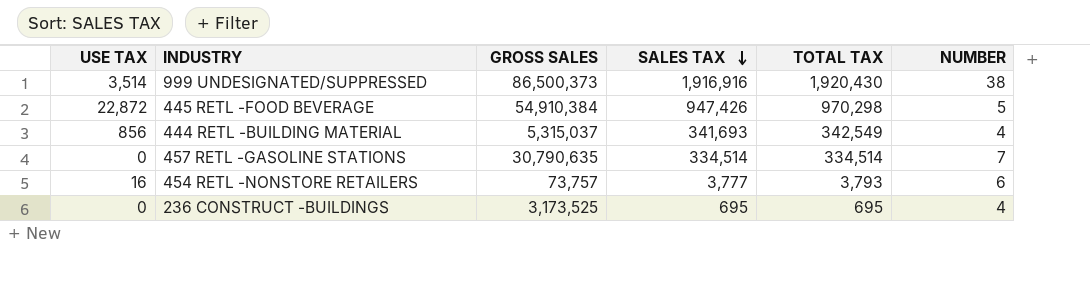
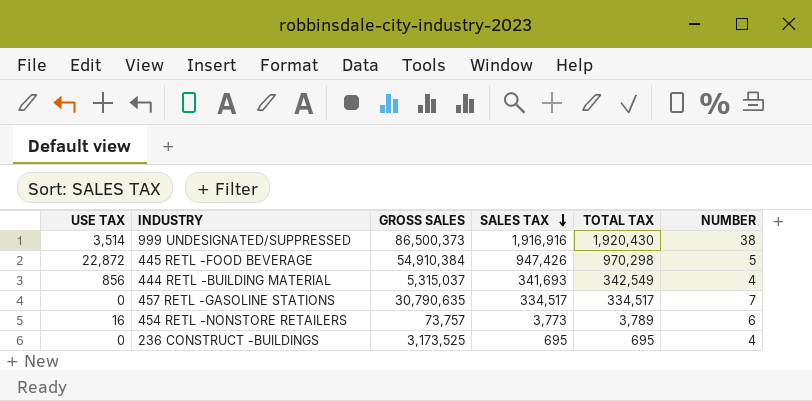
457 RETL -GASOLINE STATIONS | SALES TAX: 334,514 -> 334,517
457 RETL -GASOLINE STATIONS | TOTAL TAX: 334,514 -> 334,517
454 RETL -NONSTORE RETAILERS | SALES TAX: 3,777 -> 3,773
454 RETL -NONSTORE RETAILERS | TOTAL TAX: 3,793 -> 3,789

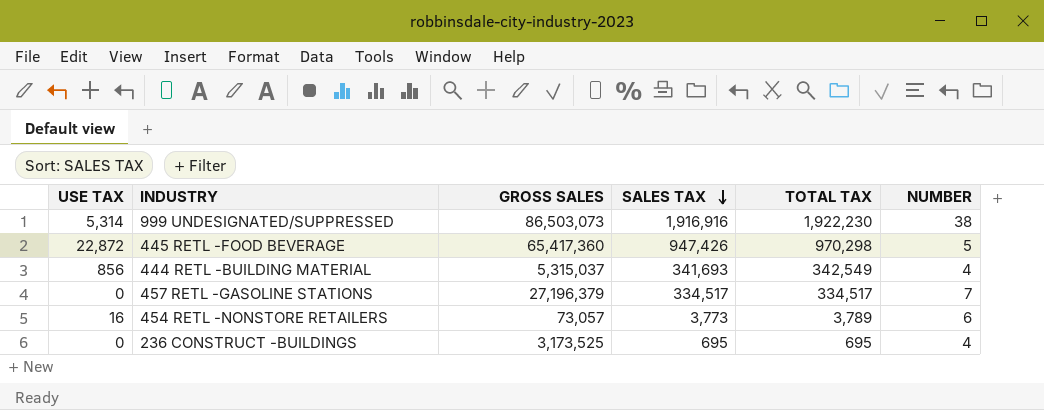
999 UNDESIGNATED/SUPPRESSED | USE TAX: 3,514 -> 5,314
999 UNDESIGNATED/SUPPRESSED | GROSS SALES: 86,500,373 -> 86,503,073
999 UNDESIGNATED/SUPPRESSED | TOTAL TAX: 1,920,430 -> 1,922,230
445 RETL -FOOD BEVERAGE | GROSS SALES: 54,910,384 -> 65,417,360
457 RETL -GASOLINE STATIONS | GROSS SALES: 30,790,635 -> 27,196,379
454 RETL -NONSTORE RETAILERS | GROSS SALES: 73,757 -> 73,057

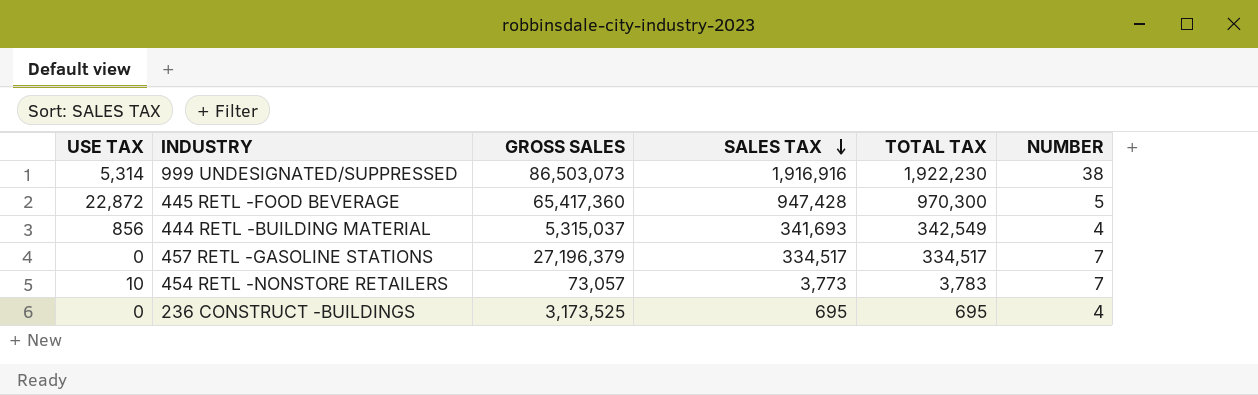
445 RETL -FOOD BEVERAGE | SALES TAX: 947,426 -> 947,428
445 RETL -FOOD BEVERAGE | TOTAL TAX: 970,298 -> 970,300
454 RETL -NONSTORE RETAILERS | USE TAX: 16 -> 10
454 RETL -NONSTORE RETAILERS | TOTAL TAX: 3,789 -> 3,783
454 RETL -NONSTORE RETAILERS | NUMBER: 6 -> 7

